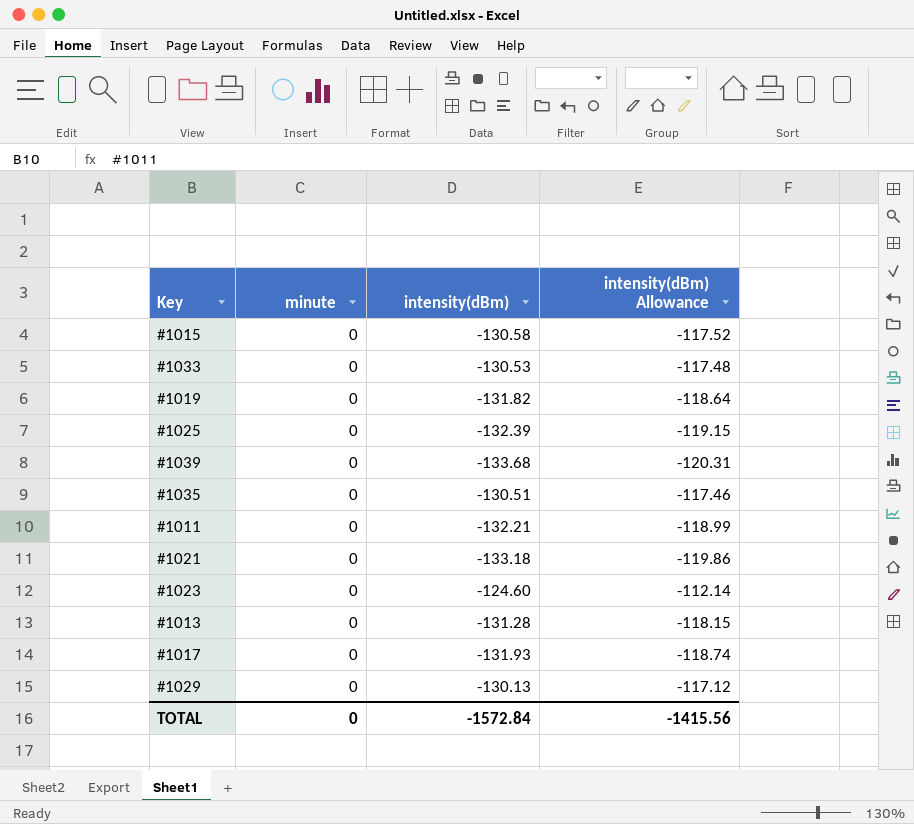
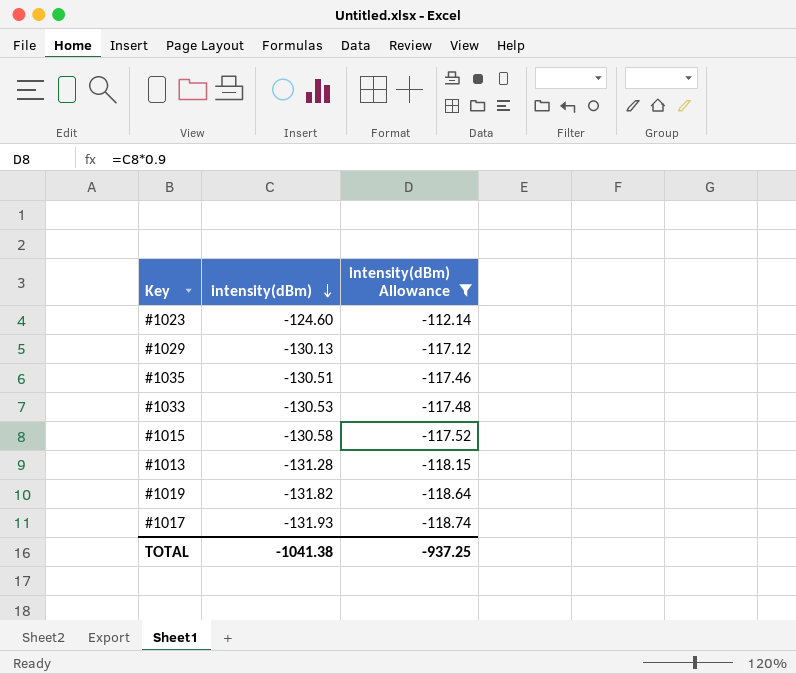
filter: none -> intensity(dBm) Allowance >= -118.74
row order: none -> intensity(dBm) descending
column minute | position: 2 -> none
TOTAL | intensity(dBm): -1572.84 -> -1041.38
TOTAL | intensity(dBm) Allowance: -1415.56 -> -937.25

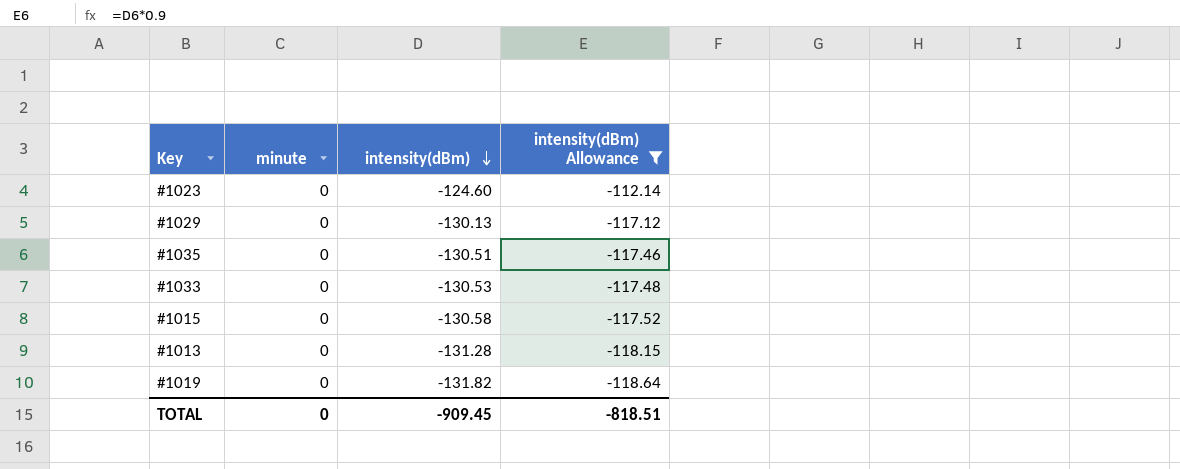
column minute | position: none -> 2
row #1017: -131.93 | -118.74 -> none
TOTAL | intensity(dBm): -1041.38 -> -909.45
TOTAL | intensity(dBm) Allowance: -937.25 -> -818.51

